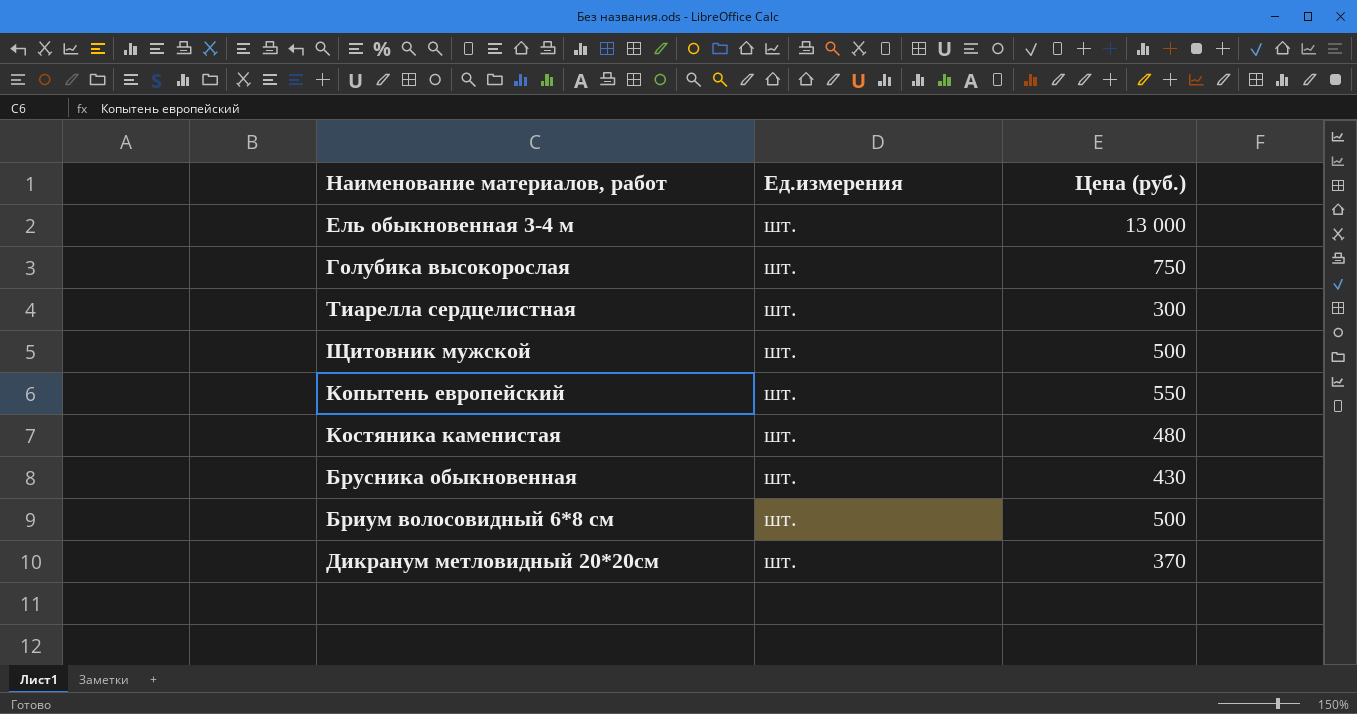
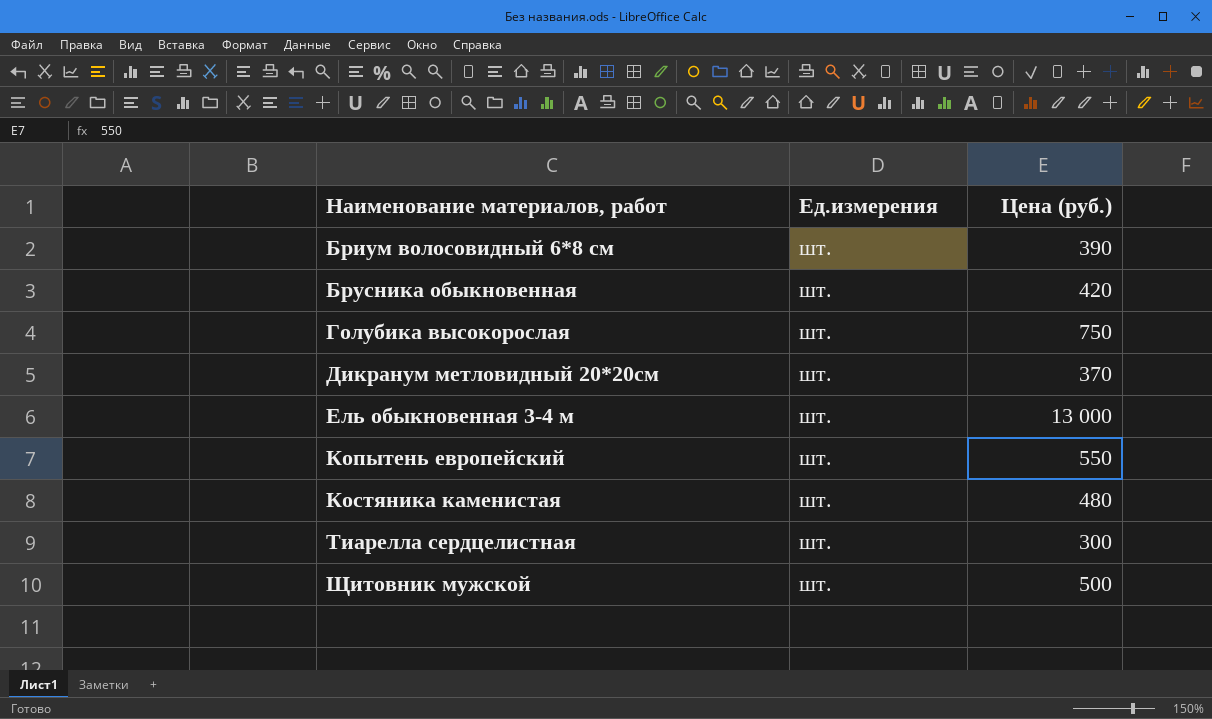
row order: none -> Наименование материалов, работ ascending
Бриум волосовидный 6*8 см | Цена (руб.): 500 -> 390
Брусника обыкновенная | Цена (руб.): 430 -> 420

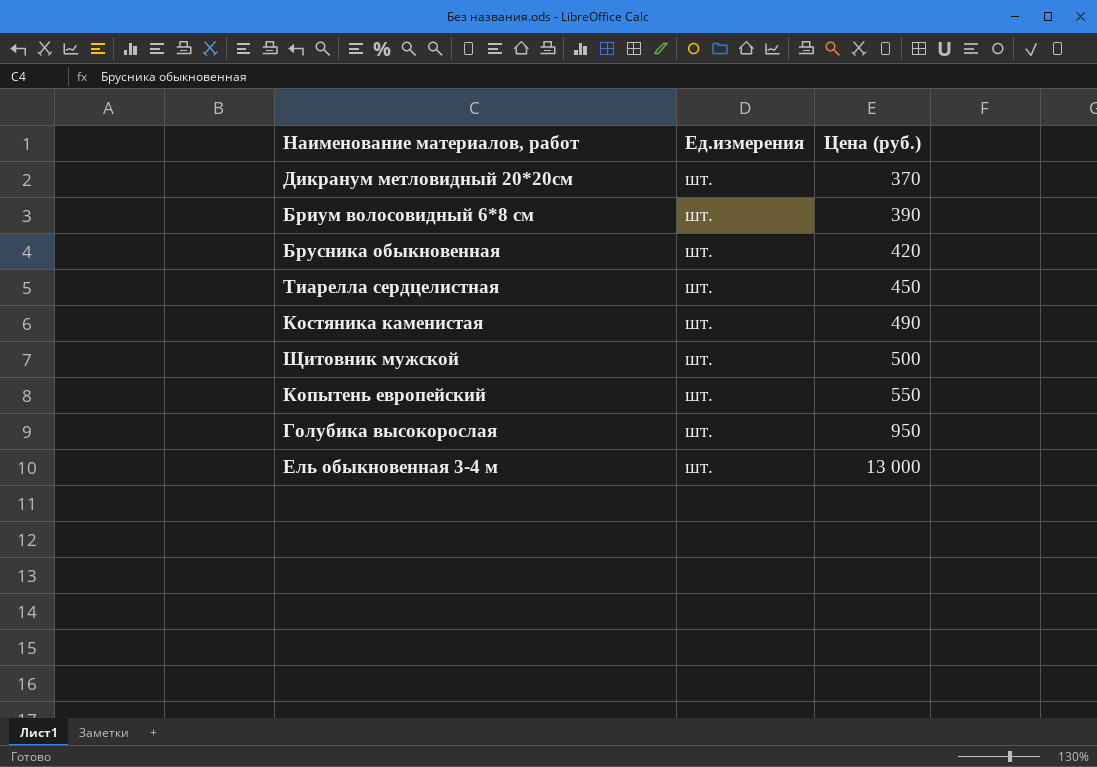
row order: Наименование материалов, работ ascending -> Цена (руб.) ascending
Тиарелла сердцелистная | Цена (руб.): 300 -> 450
Костяника каменистая | Цена (руб.): 480 -> 490
Голубика высокорослая | Цена (руб.): 750 -> 950

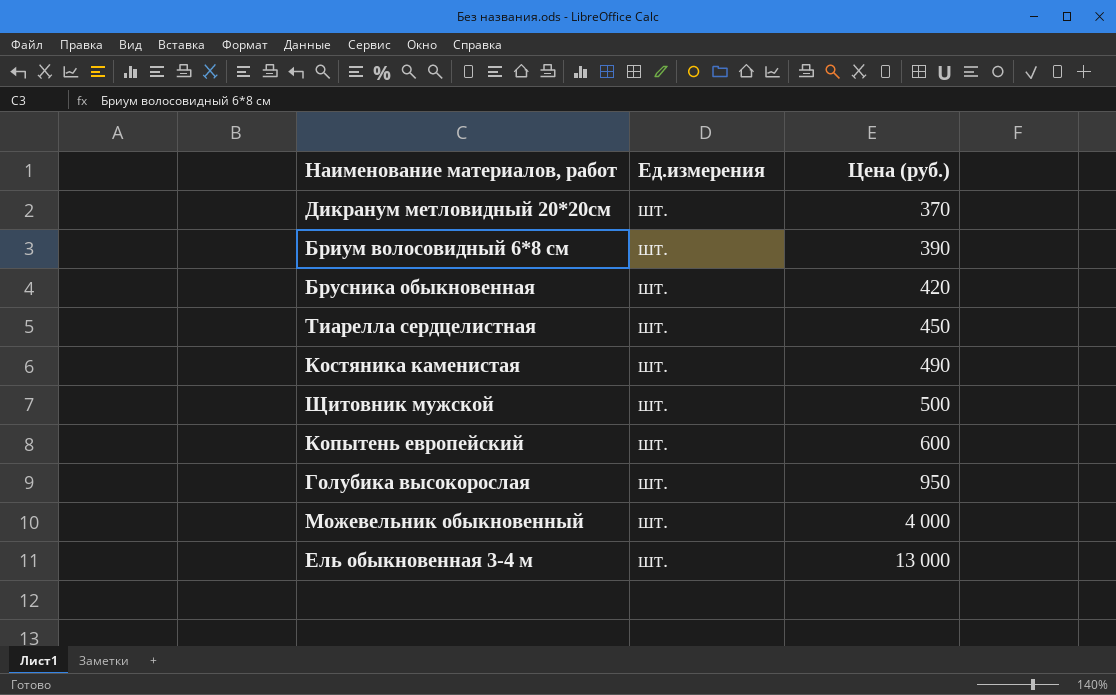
Копытень европейский | Цена (руб.): 550 -> 600
row Можевельник обыкновенный: none -> шт. | 4 000

